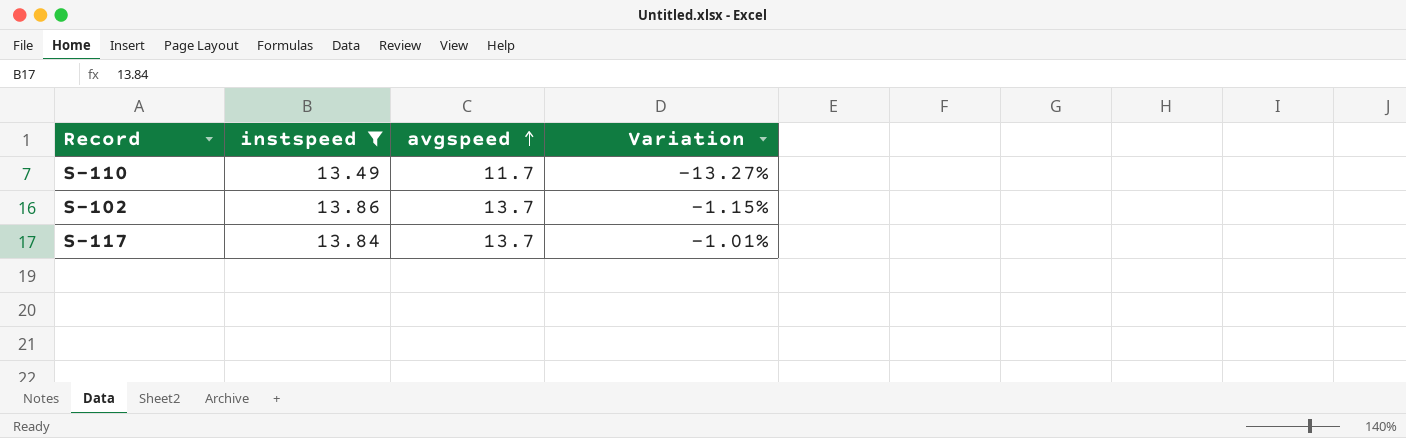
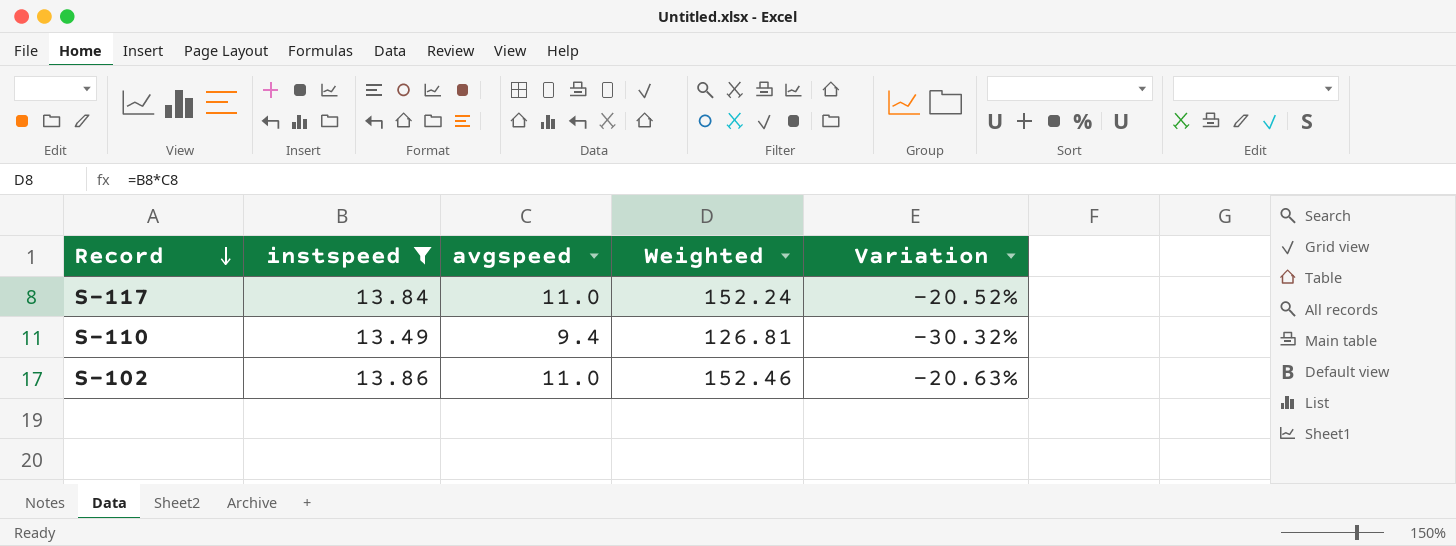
row order: avgspeed ascending -> Record descending
column Weighted | formula: none -> [instspeed] * [avgspeed]
S-117 | avgspeed: 13.7 -> 11.0
S-117 | Variation: -1.01% -> -20.52%
S-110 | avgspeed: 11.7 -> 9.4
S-110 | Variation: -13.27% -> -30.32%
S-102 | avgspeed: 13.7 -> 11.0
S-102 | Variation: -1.15% -> -20.63%

